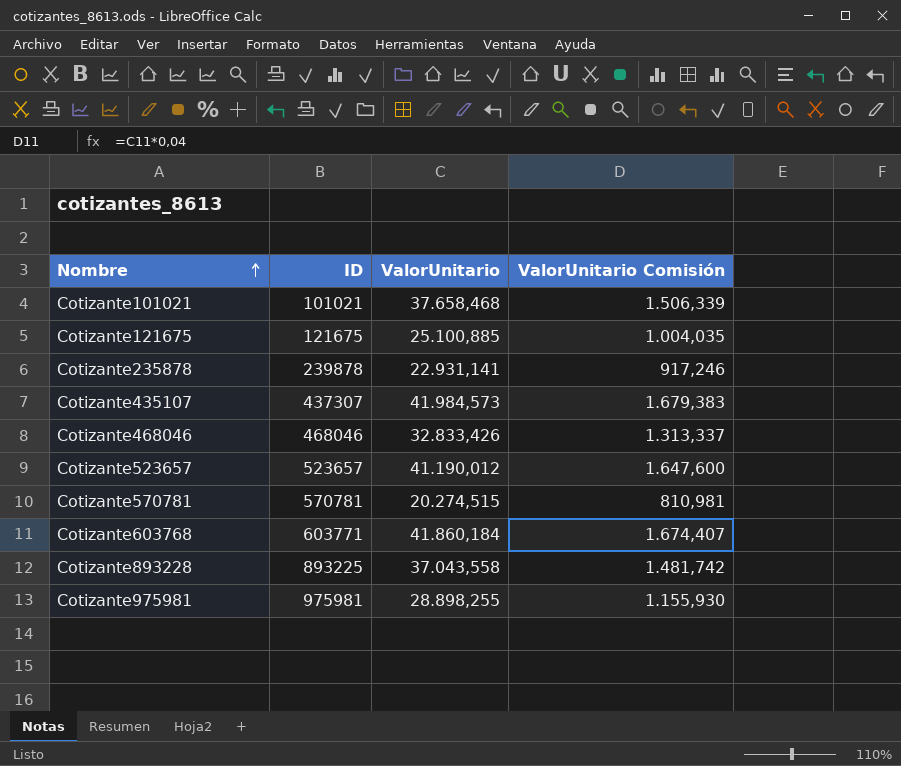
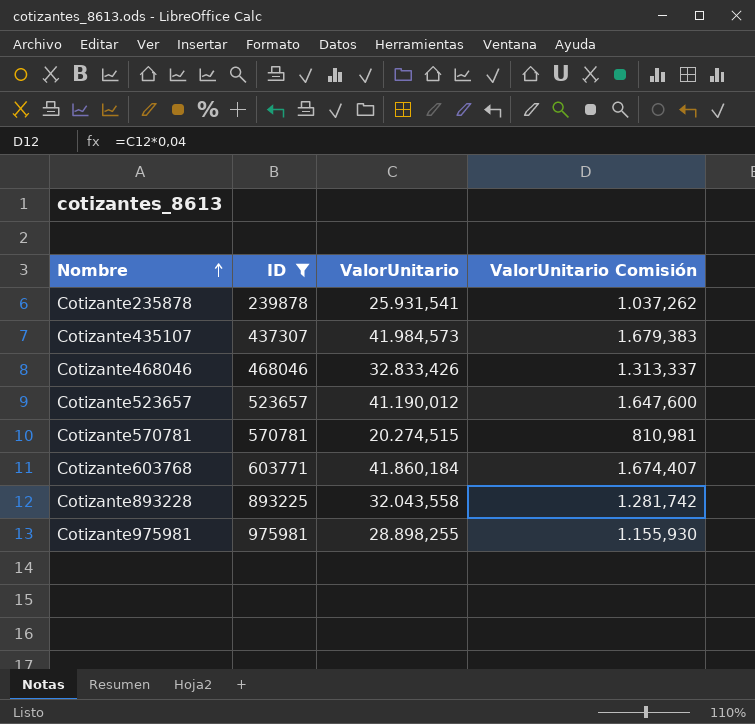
filter: none -> ID >= 239878
Cotizante235878 | ValorUnitario: 22.931,141 -> 25.931,541
Cotizante235878 | ValorUnitario Comisión: 917,246 -> 1.037,262
Cotizante893228 | ValorUnitario: 37.043,558 -> 32.043,558
Cotizante893228 | ValorUnitario Comisión: 1.481,742 -> 1.281,742

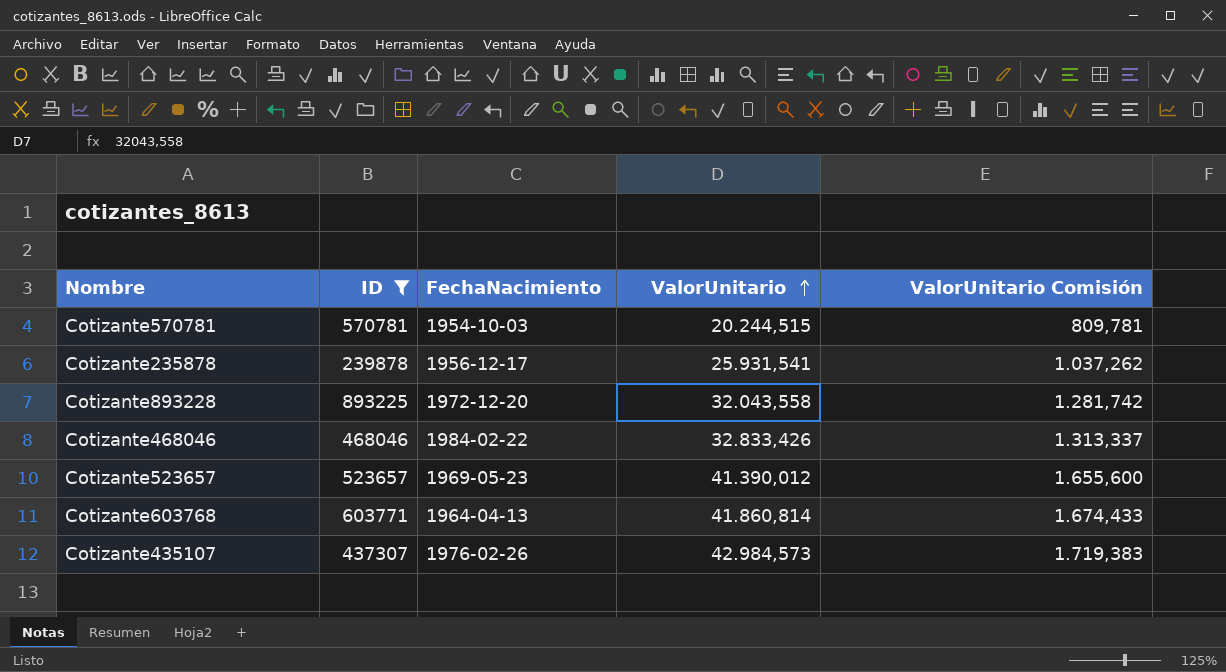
row order: Nombre ascending -> ValorUnitario ascending
column FechaNacimiento | position: none -> 3
row Cotizante975981: 975981 | 28.898,255 | 1.155,930 -> none
Cotizante570781 | ValorUnitario: 20.274,515 -> 20.244,515
Cotizante570781 | ValorUnitario Comisión: 810,981 -> 809,781
Cotizante523657 | ValorUnitario: 41.190,012 -> 41.390,012
Cotizante523657 | ValorUnitario Comisión: 1.647,600 -> 1.655,600
Cotizante603768 | ValorUnitario: 41.860,184 -> 41.860,814
Cotizante603768 | ValorUnitario Comisión: 1.674,407 -> 1.674,433
Cotizante435107 | ValorUnitario: 41.984,573 -> 42.984,573
Cotizante435107 | ValorUnitario Comisión: 1.679,383 -> 1.719,383

